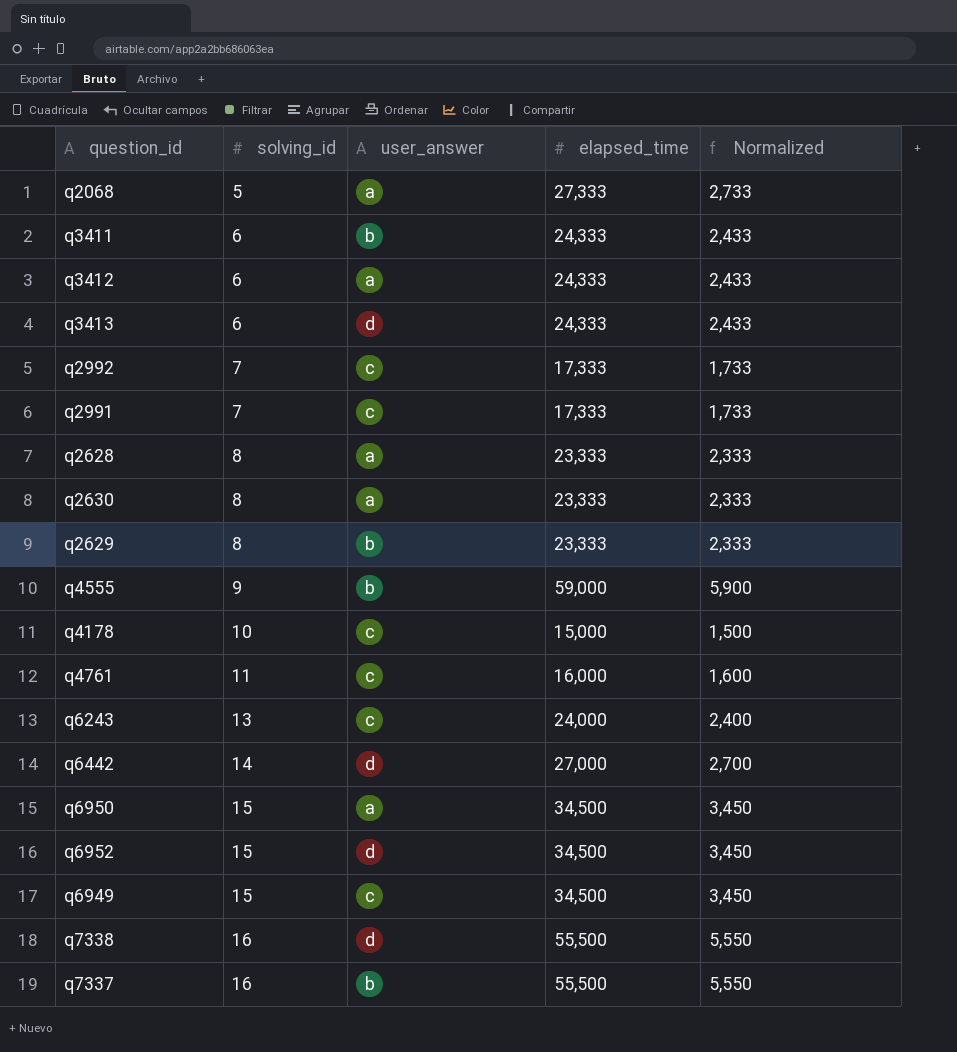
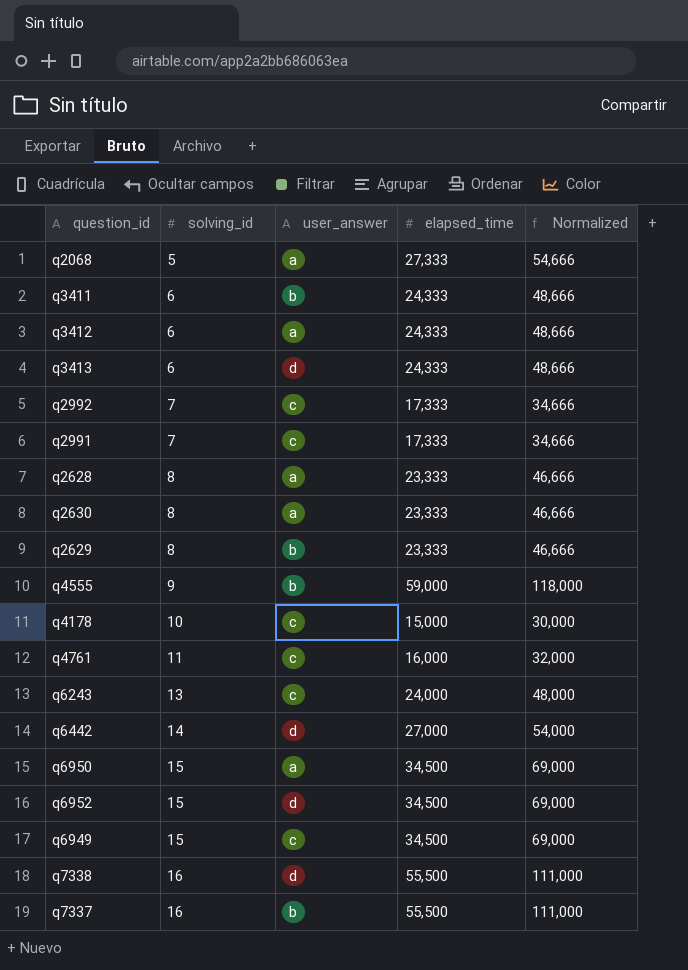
column Normalized | formula: [elapsed_time] * 0.1 -> [elapsed_time] * 2

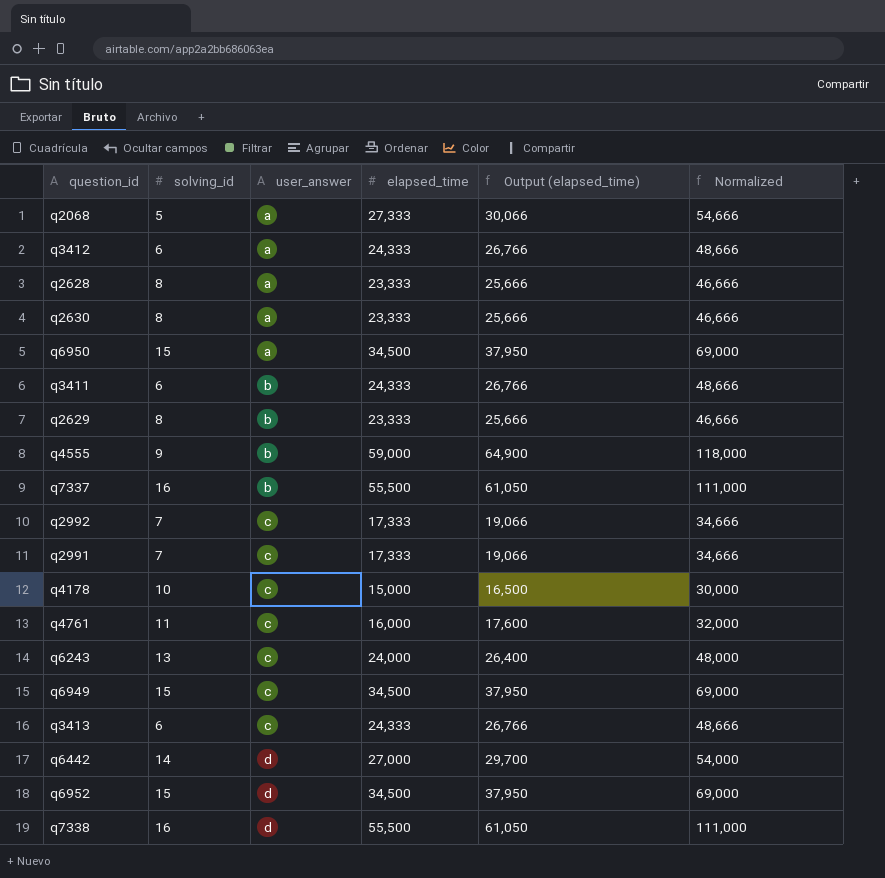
row order: solving_id ascending -> user_answer ascending
column Output (elapsed_time) | formula: none -> [elapsed_time] * 1.1
q3413 | user_answer: d -> c

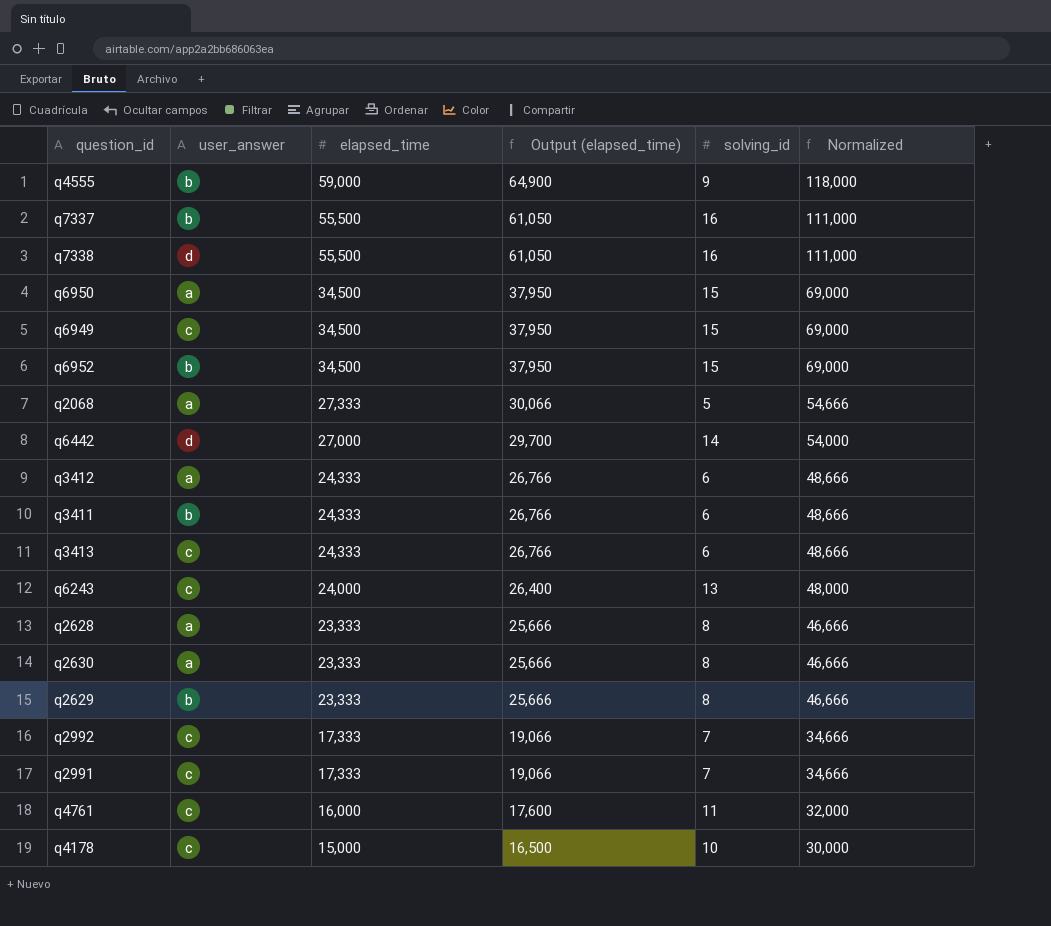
row order: user_answer ascending -> elapsed_time descending
column solving_id | position: 2 -> 5
q6952 | user_answer: d -> b

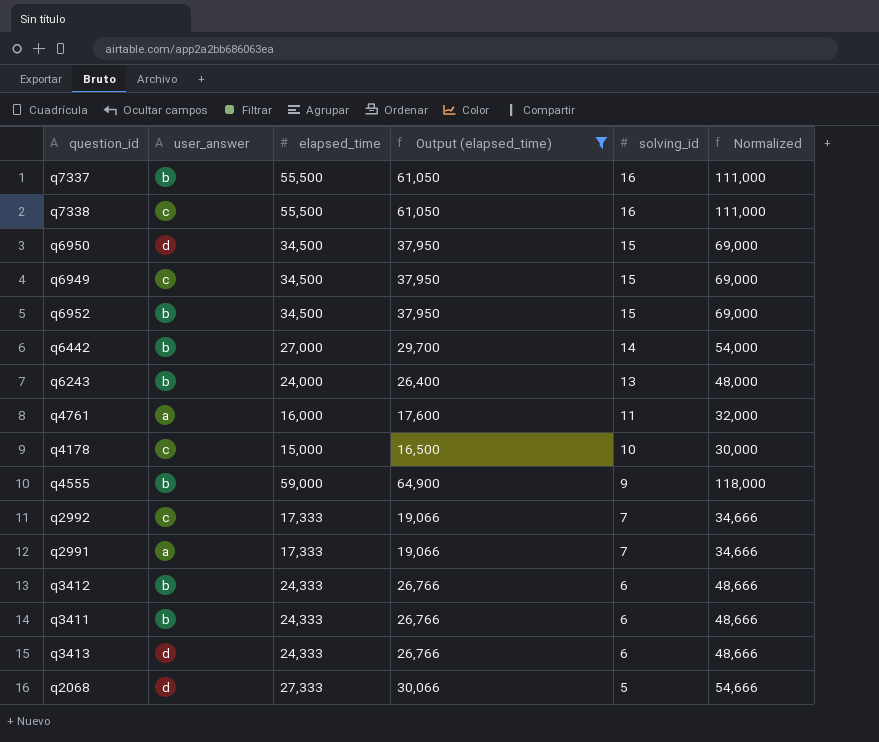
filter: none -> Output (elapsed_time) != 25,666
row order: elapsed_time descending -> solving_id descending
q7338 | user_answer: d -> c
q6950 | user_answer: a -> d
q6442 | user_answer: d -> b
q6243 | user_answer: c -> b
q4761 | user_answer: c -> a
q2991 | user_answer: c -> a
q3412 | user_answer: a -> b
q3413 | user_answer: c -> d
q2068 | user_answer: a -> d

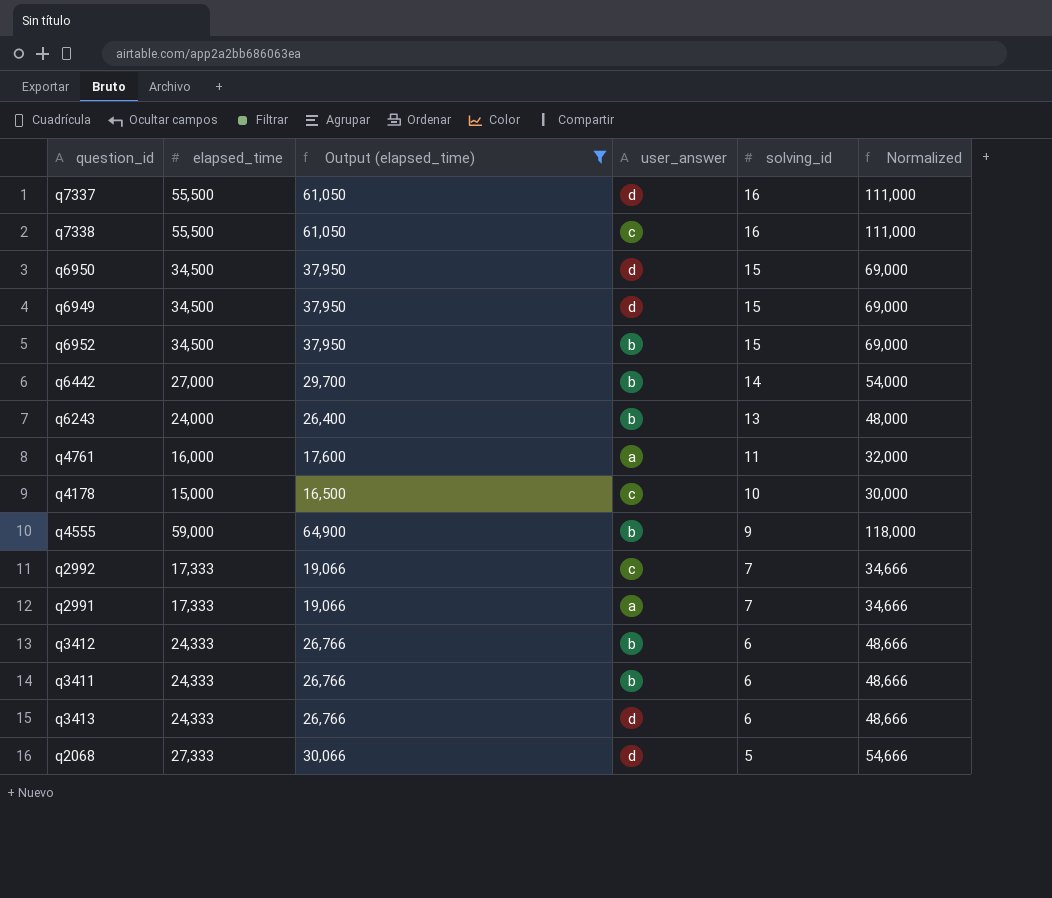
column user_answer | position: 2 -> 4
q7337 | user_answer: b -> d
q6949 | user_answer: c -> d

